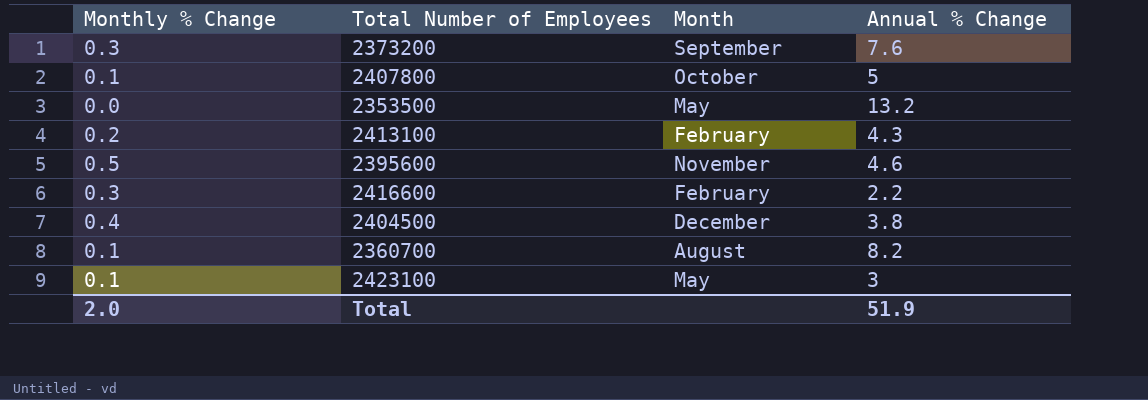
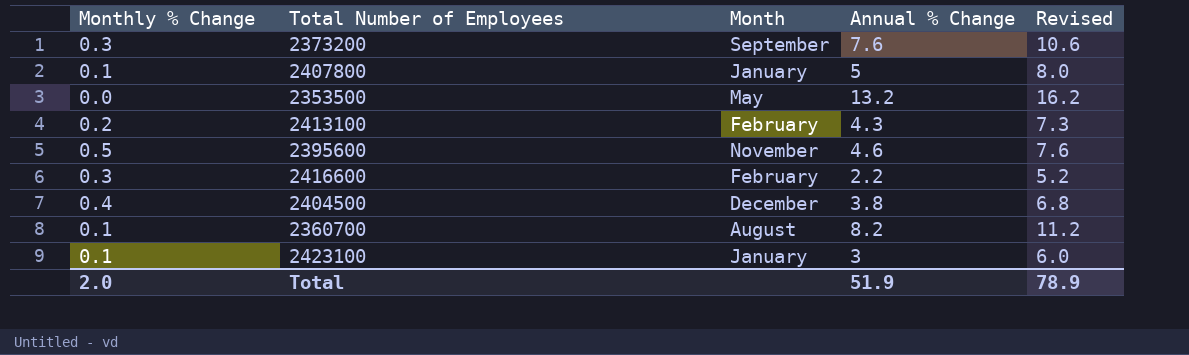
column Revised | formula: none -> [Annual % Change] + 3
2407800 | Month: October -> January
2423100 | Month: May -> January

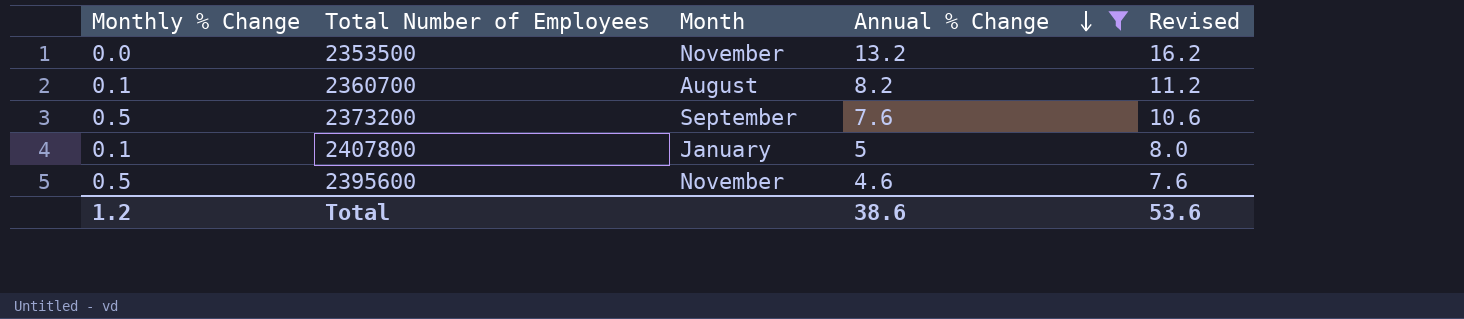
filter: none -> Annual % Change >= 4.6
row order: none -> Annual % Change descending
2353500 | Month: May -> November
2373200 | Monthly % Change: 0.3 -> 0.5
Total | Monthly % Change: 2.0 -> 1.2
Total | Annual % Change: 51.9 -> 38.6
Total | Revised: 78.9 -> 53.6

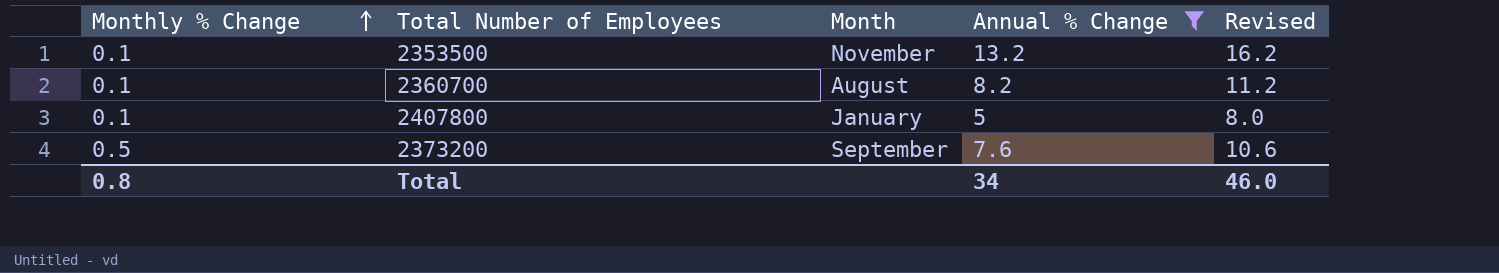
row order: Annual % Change descending -> Monthly % Change ascending
row 2395600: 0.5 | November | 4.6 | 7.6 -> none
2353500 | Monthly % Change: 0.0 -> 0.1
Total | Monthly % Change: 1.2 -> 0.8
Total | Annual % Change: 38.6 -> 34
Total | Revised: 53.6 -> 46.0

